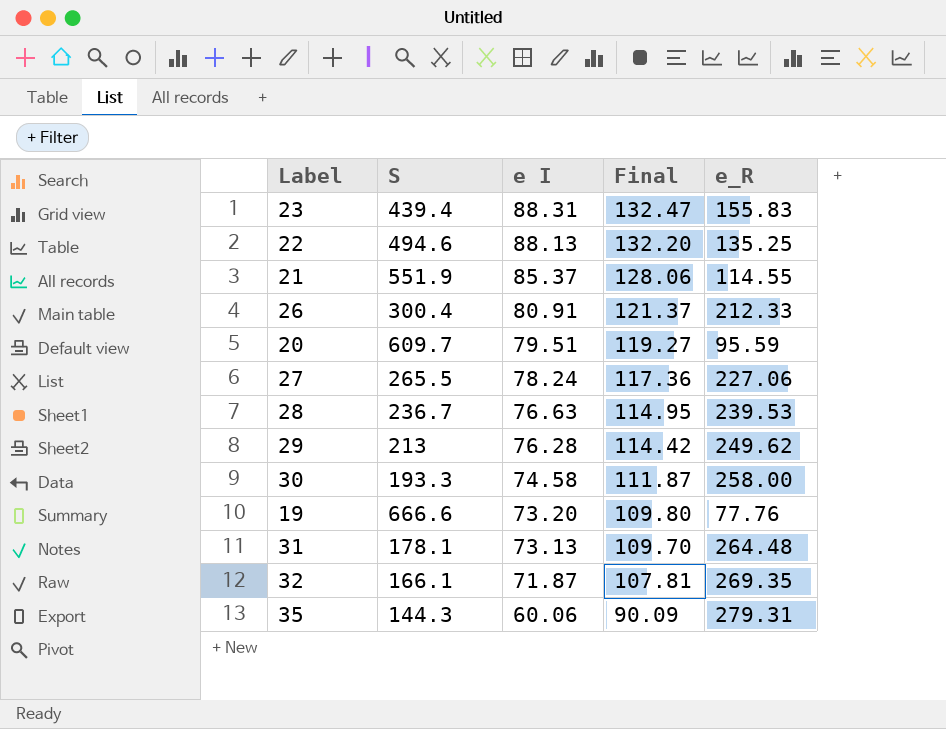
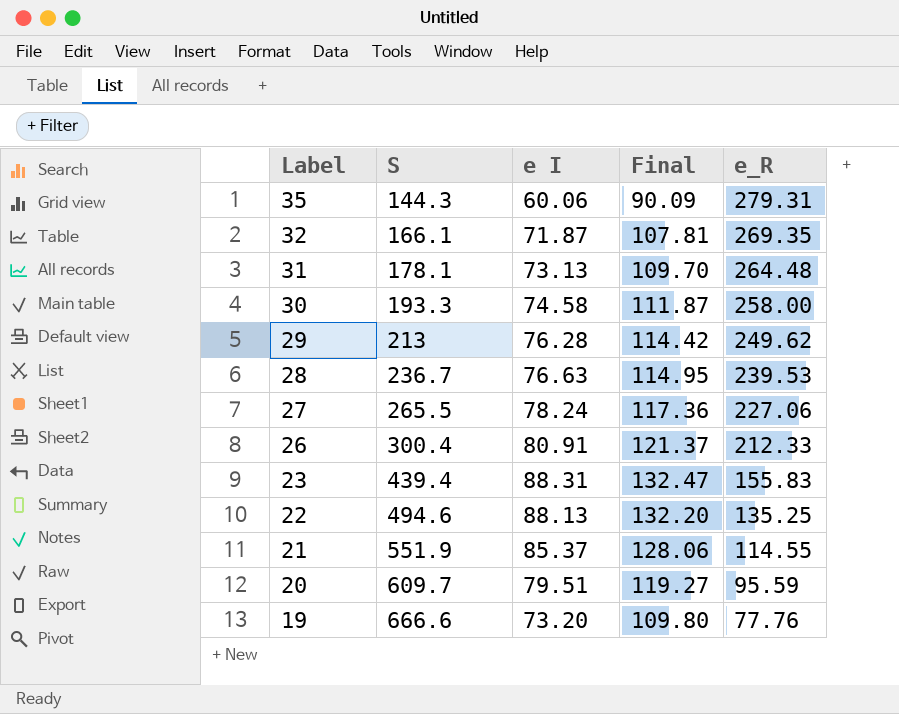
row order: e I descending -> Label descending

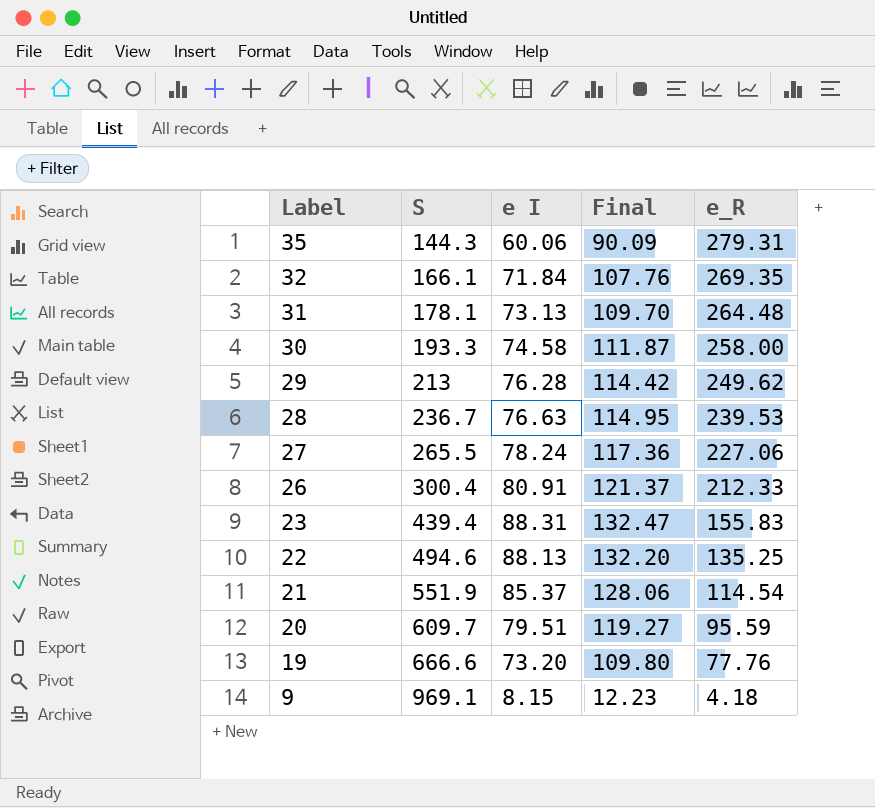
32 | e I: 71.87 -> 71.84
32 | Final: 107.81 -> 107.76
21 | e_R: 114.55 -> 114.54
row 9: none -> 969.1 | 8.15 | 12.23 | 4.18

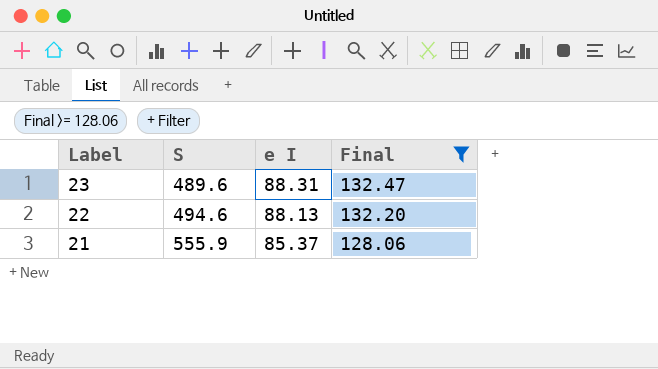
filter: none -> Final >= 128.06
column e_R | position: 5 -> none
23 | S: 439.4 -> 489.6
21 | S: 551.9 -> 555.9

